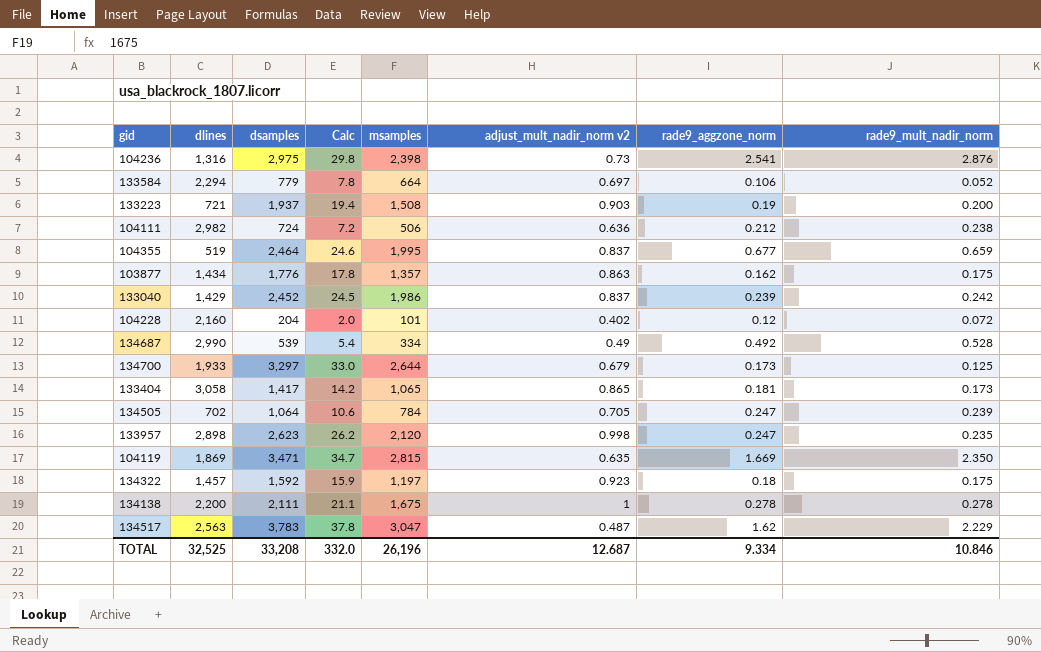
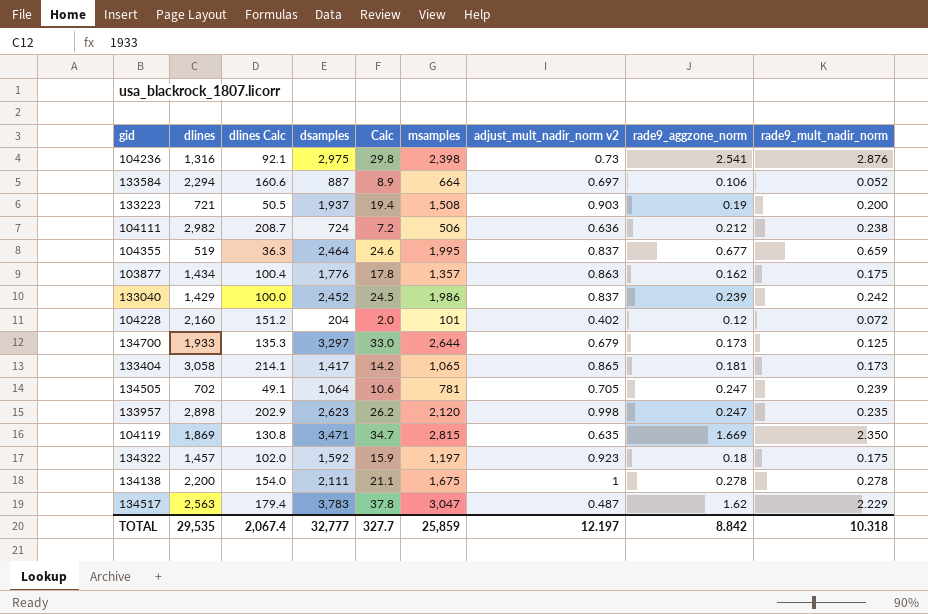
column dlines Calc | formula: none -> [dlines] * 0.07
row 134687: 2,990 | 539 | 5.4 | 334 | 0.49 | 0.492 | 0.528 -> none
133584 | dsamples: 779 -> 887
133584 | Calc: 7.8 -> 8.9
134505 | msamples: 784 -> 781
TOTAL | dlines: 32,525 -> 29,535
TOTAL | dsamples: 33,208 -> 32,777
TOTAL | Calc: 332.0 -> 327.7
TOTAL | msamples: 26,196 -> 25,859
TOTAL | adjust_mult_nadir_norm v2: 12.687 -> 12.197
TOTAL | rade9_aggzone_norm: 9.334 -> 8.842
TOTAL | rade9_mult_nadir_norm: 10.846 -> 10.318

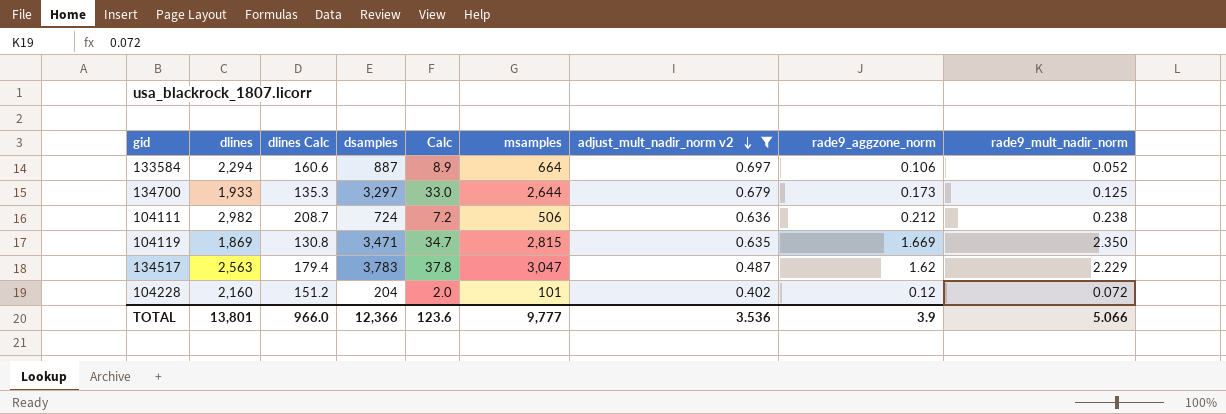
filter: none -> adjust_mult_nadir_norm v2 <= 0.697
row order: none -> adjust_mult_nadir_norm v2 descending
TOTAL | dlines: 29,535 -> 13,801
TOTAL | dlines Calc: 2,067.4 -> 966.0
TOTAL | dsamples: 32,777 -> 12,366
TOTAL | Calc: 327.7 -> 123.6
TOTAL | msamples: 25,859 -> 9,777
TOTAL | adjust_mult_nadir_norm v2: 12.197 -> 3.536
TOTAL | rade9_aggzone_norm: 8.842 -> 3.9
TOTAL | rade9_mult_nadir_norm: 10.318 -> 5.066

